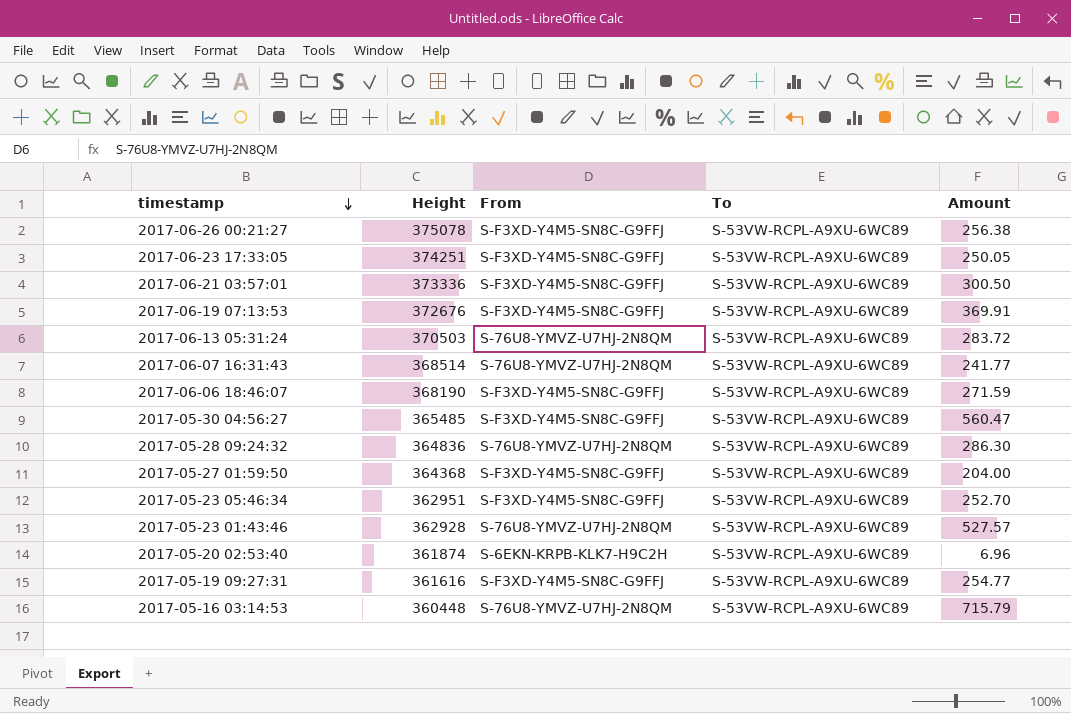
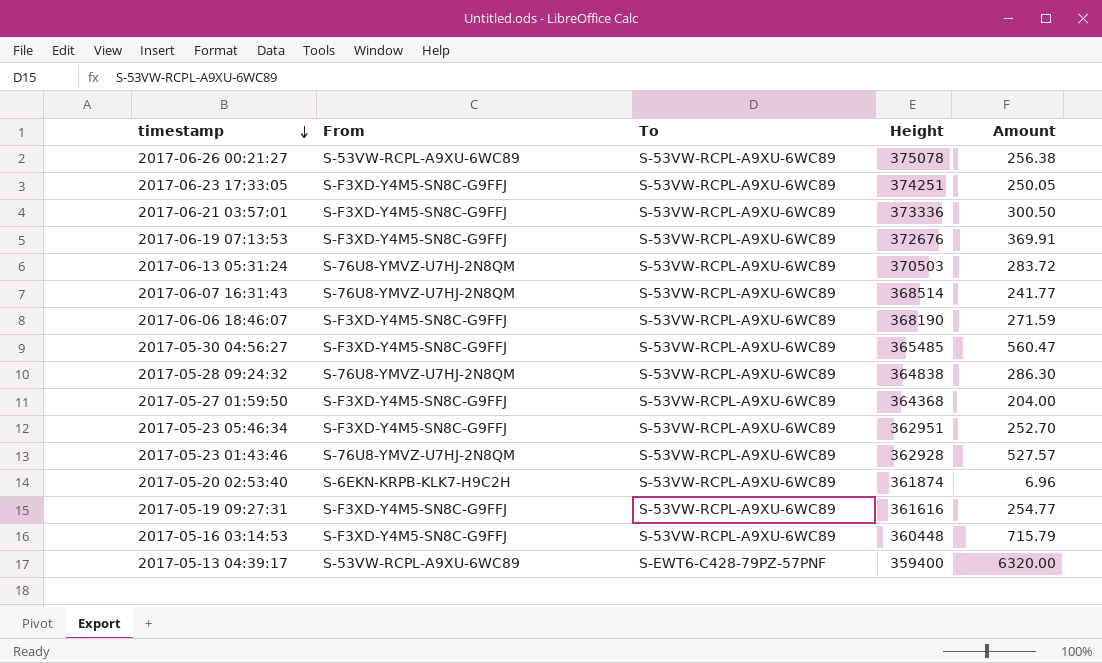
column Height | position: 2 -> 4
2017-06-26 00:21:27 | From: S-F3XD-Y4M5-SN8C-G9FFJ -> S-53VW-RCPL-A9XU-6WC89
2017-05-28 09:24:32 | Height: 364836 -> 364838
2017-05-16 03:14:53 | From: S-76U8-YMVZ-U7HJ-2N8QM -> S-F3XD-Y4M5-SN8C-G9FFJ
row 2017-05-13 04:39:17: none -> S-53VW-RCPL-A9XU-6WC89 | S-EWT6-C428-79PZ-57PNF | 359400 | 6320.00

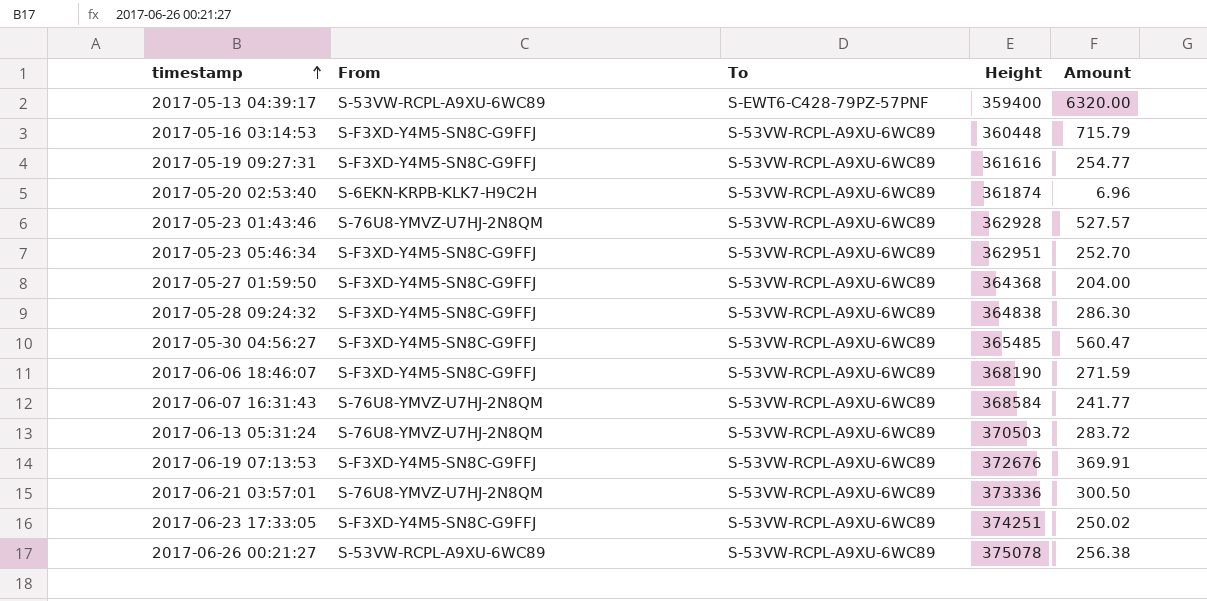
row order: timestamp descending -> timestamp ascending
2017-05-28 09:24:32 | From: S-76U8-YMVZ-U7HJ-2N8QM -> S-F3XD-Y4M5-SN8C-G9FFJ
2017-06-07 16:31:43 | Height: 368514 -> 368584
2017-06-21 03:57:01 | From: S-F3XD-Y4M5-SN8C-G9FFJ -> S-76U8-YMVZ-U7HJ-2N8QM
2017-06-23 17:33:05 | Amount: 250.05 -> 250.02

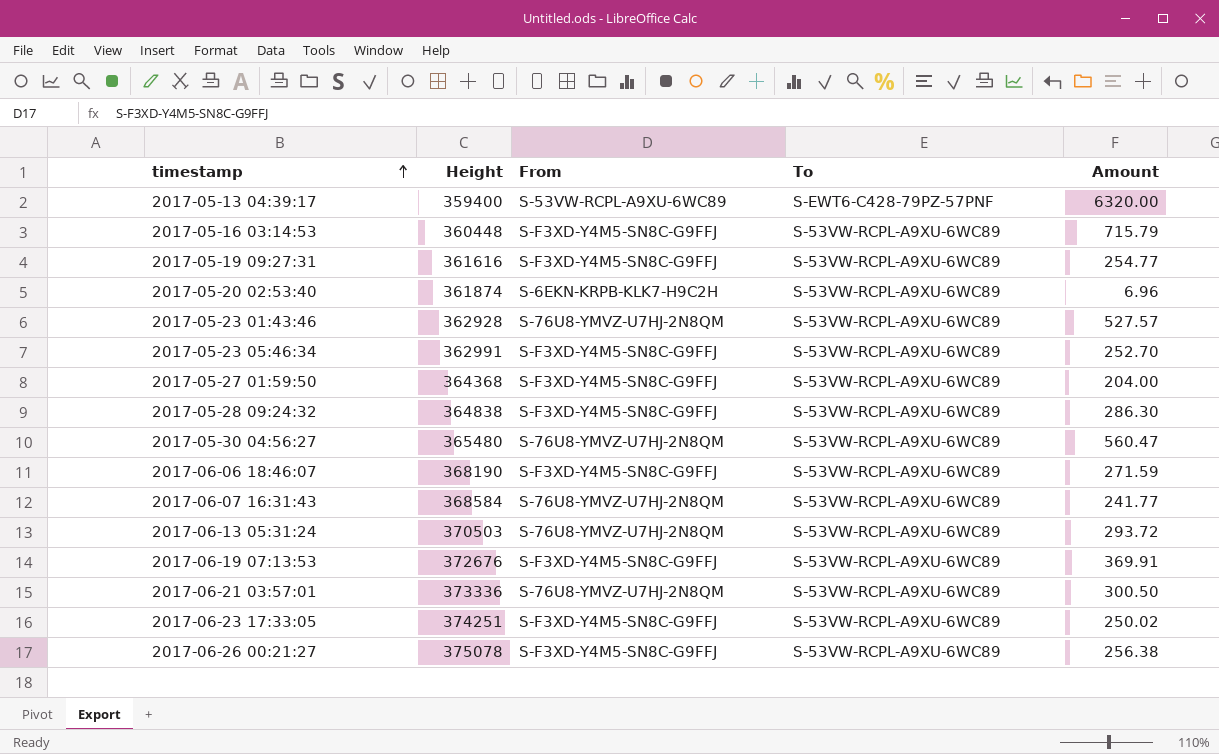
column Height | position: 4 -> 2
2017-05-23 05:46:34 | Height: 362951 -> 362991
2017-05-30 04:56:27 | Height: 365485 -> 365480
2017-05-30 04:56:27 | From: S-F3XD-Y4M5-SN8C-G9FFJ -> S-76U8-YMVZ-U7HJ-2N8QM
2017-06-13 05:31:24 | Amount: 283.72 -> 293.72
2017-06-26 00:21:27 | From: S-53VW-RCPL-A9XU-6WC89 -> S-F3XD-Y4M5-SN8C-G9FFJ

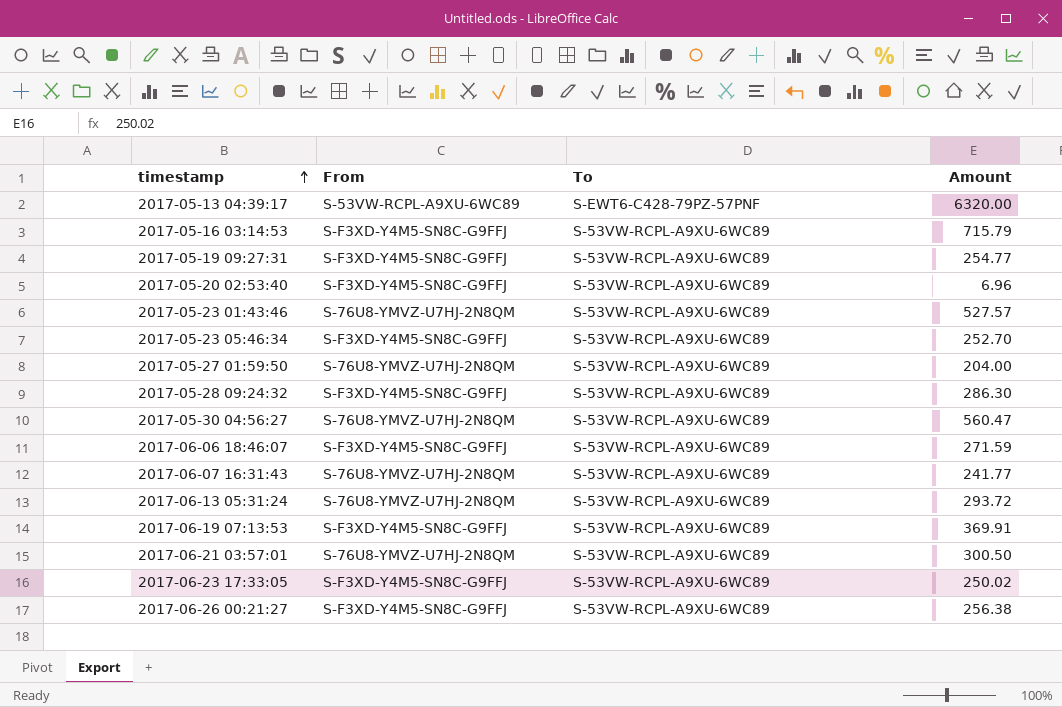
column Height | position: 2 -> none
2017-05-20 02:53:40 | From: S-6EKN-KRPB-KLK7-H9C2H -> S-F3XD-Y4M5-SN8C-G9FFJ
2017-05-27 01:59:50 | From: S-F3XD-Y4M5-SN8C-G9FFJ -> S-76U8-YMVZ-U7HJ-2N8QM

